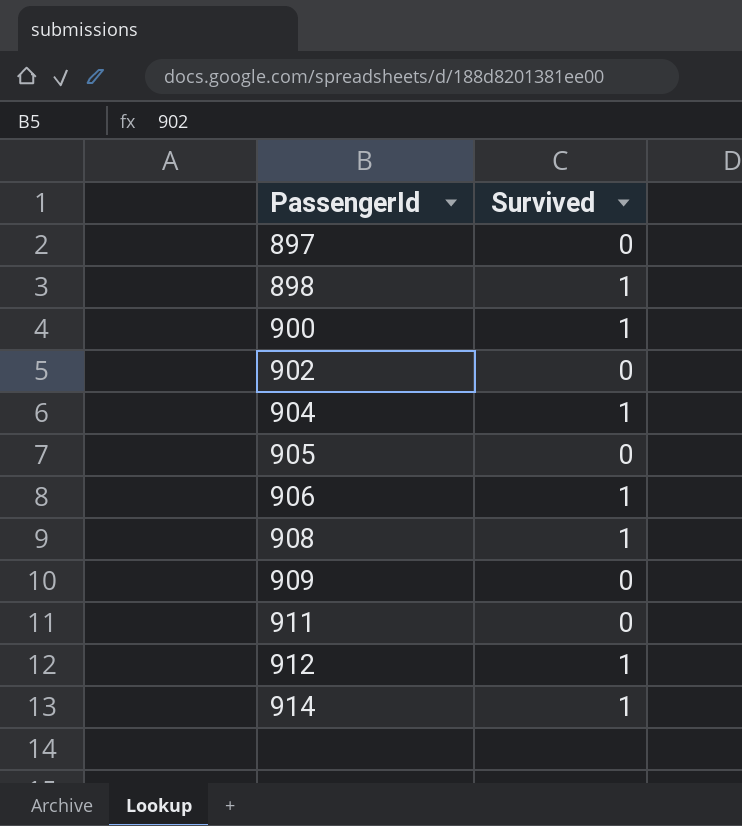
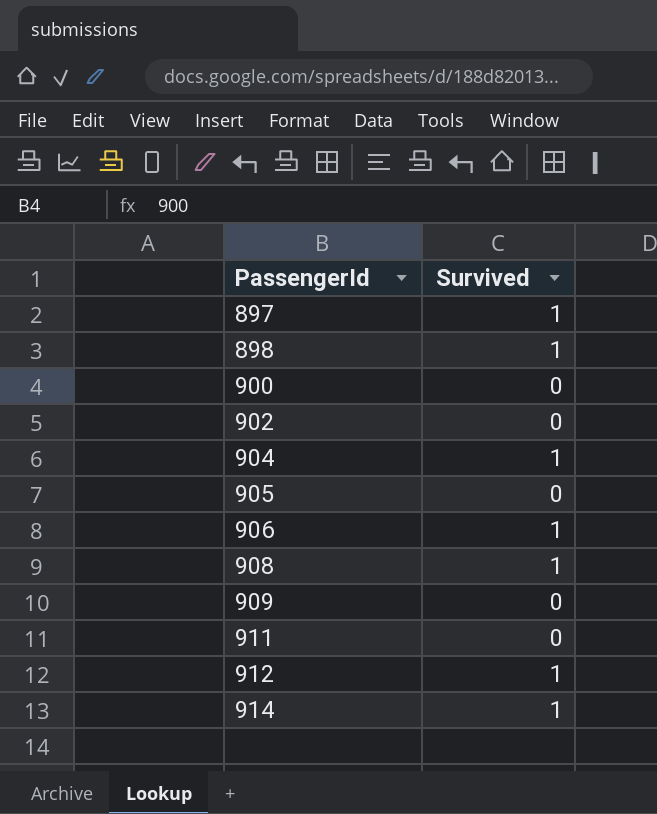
897 | Survived: 0 -> 1
900 | Survived: 1 -> 0

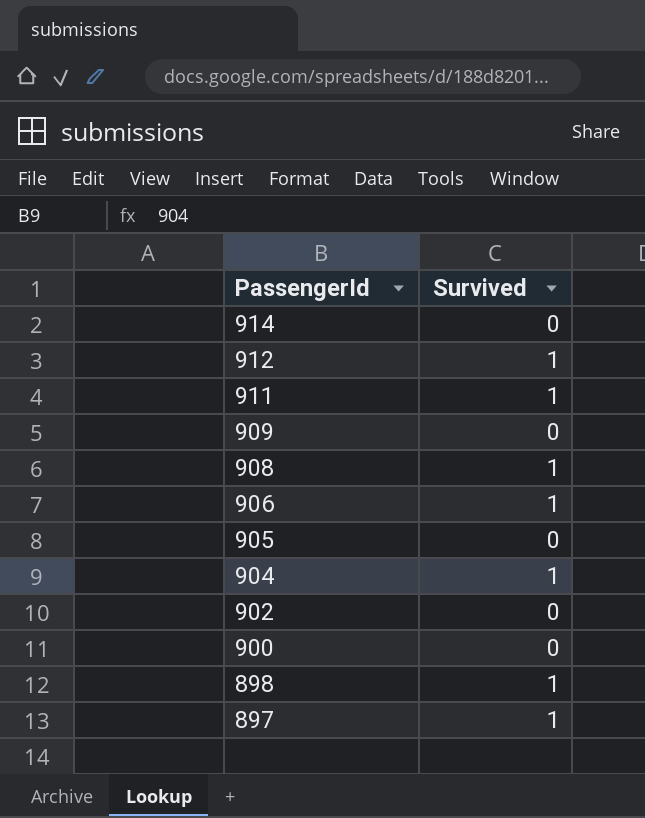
row order: PassengerId ascending -> PassengerId descending
914 | Survived: 1 -> 0
911 | Survived: 0 -> 1

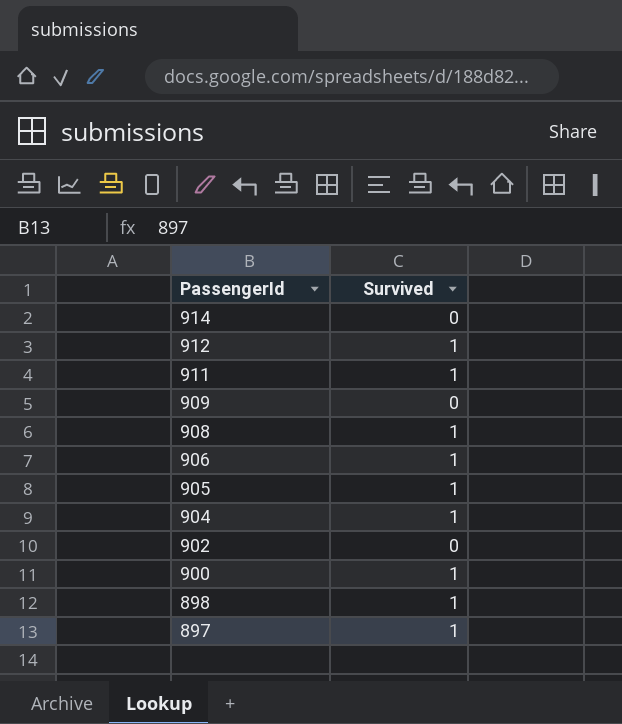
905 | Survived: 0 -> 1
900 | Survived: 0 -> 1

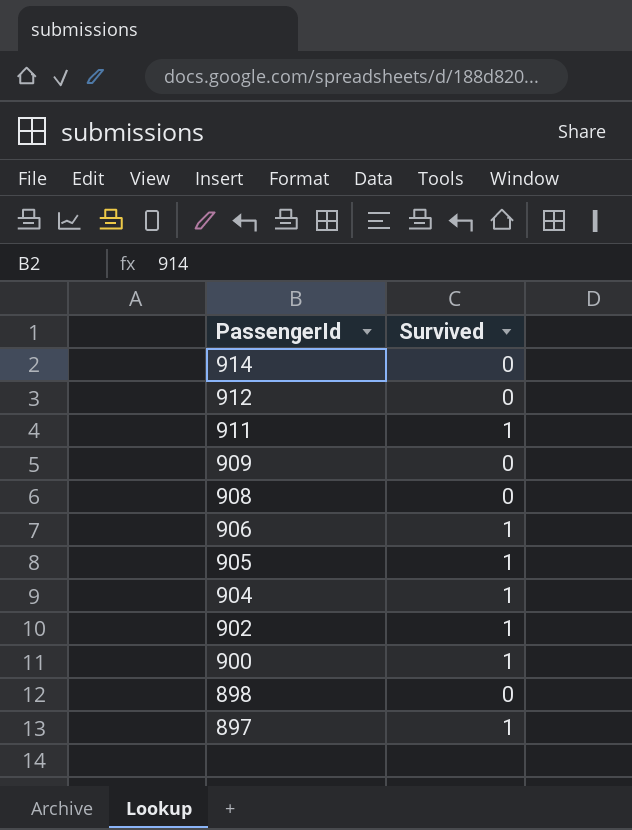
912 | Survived: 1 -> 0
908 | Survived: 1 -> 0
902 | Survived: 0 -> 1
898 | Survived: 1 -> 0

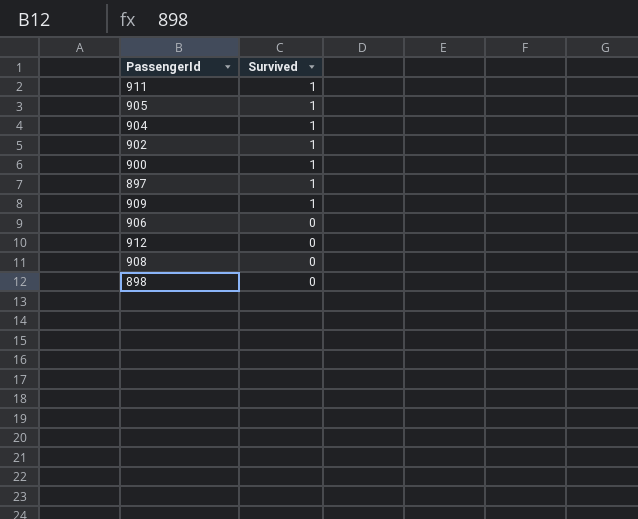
row order: PassengerId descending -> Survived descending
row 914: 0 -> none
909 | Survived: 0 -> 1
906 | Survived: 1 -> 0

